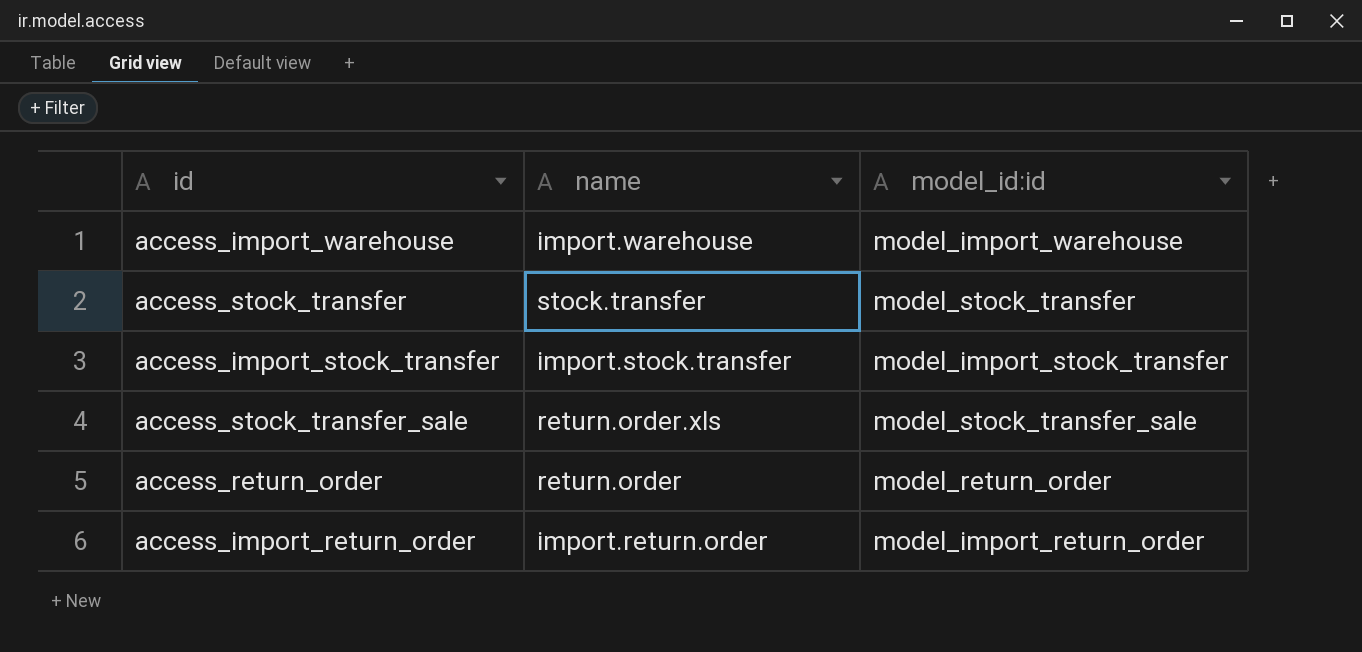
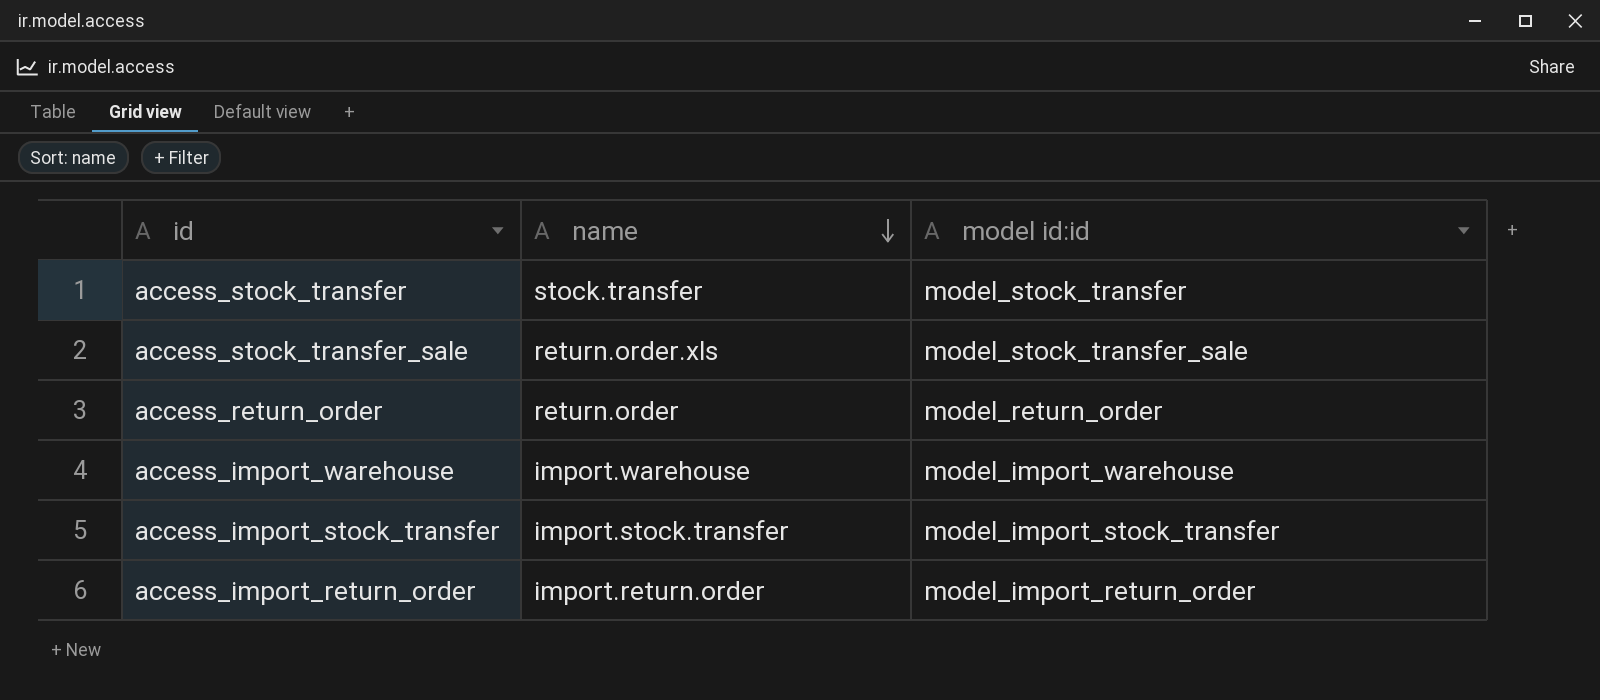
row order: none -> name descending
column name: model_id:id -> model id:id

